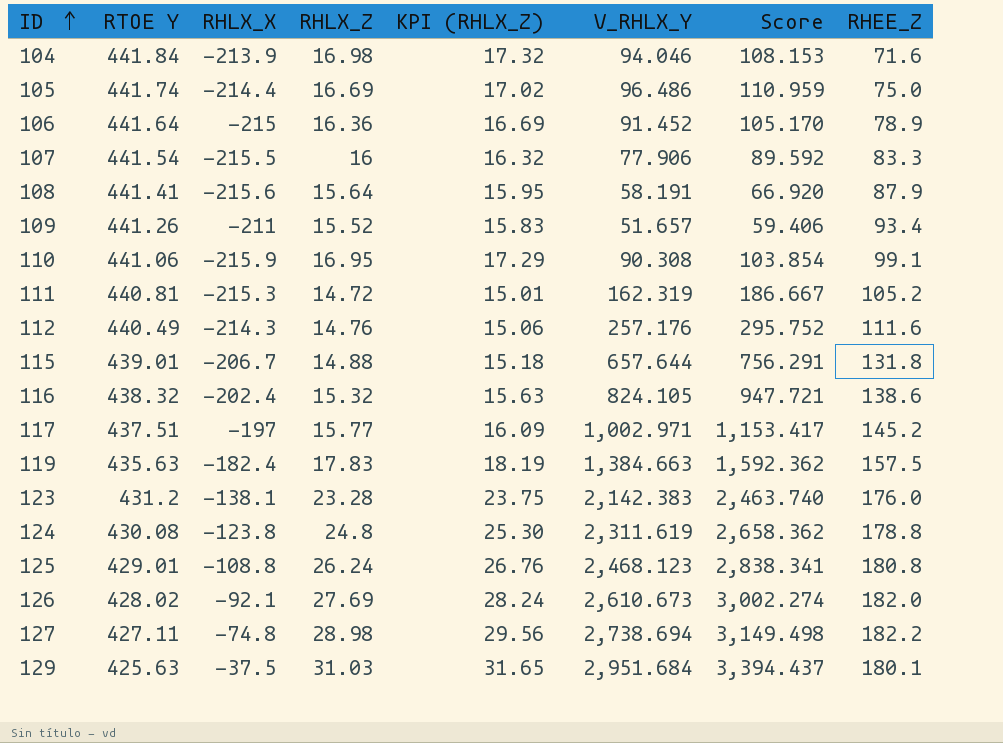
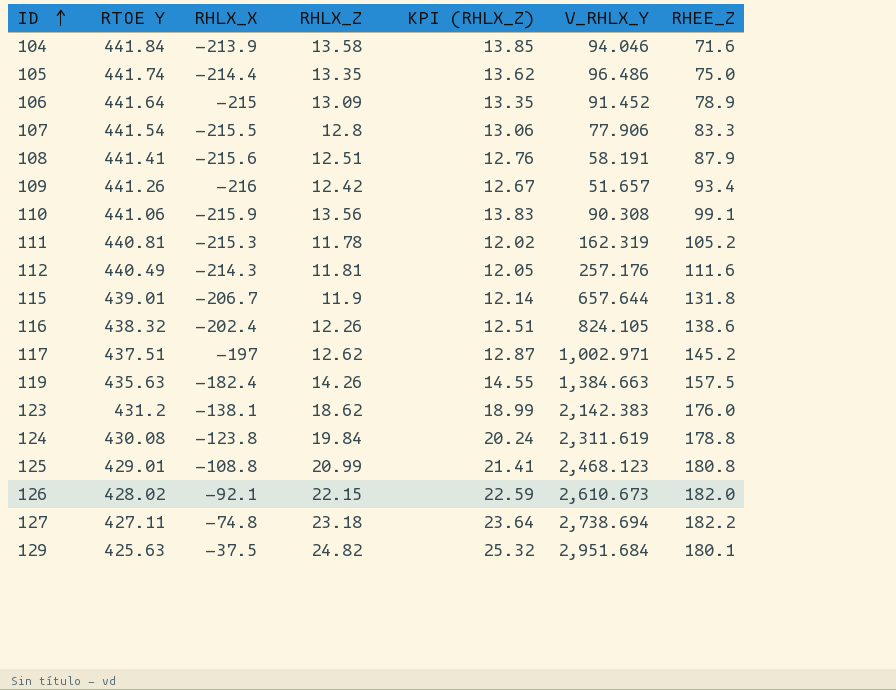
column Score | formula: [V_RHLX_Y] * 1.15 -> none
104 | RHLX_Z: 16.98 -> 13.58
104 | KPI (RHLX_Z): 17.32 -> 13.85
105 | RHLX_Z: 16.69 -> 13.35
105 | KPI (RHLX_Z): 17.02 -> 13.62
106 | RHLX_Z: 16.36 -> 13.09
106 | KPI (RHLX_Z): 16.69 -> 13.35
107 | RHLX_Z: 16 -> 12.8
107 | KPI (RHLX_Z): 16.32 -> 13.06
108 | RHLX_Z: 15.64 -> 12.51
108 | KPI (RHLX_Z): 15.95 -> 12.76
109 | RHLX_X: -211 -> -216
109 | RHLX_Z: 15.52 -> 12.42
109 | KPI (RHLX_Z): 15.83 -> 12.67
110 | RHLX_Z: 16.95 -> 13.56
110 | KPI (RHLX_Z): 17.29 -> 13.83
111 | RHLX_Z: 14.72 -> 11.78
111 | KPI (RHLX_Z): 15.01 -> 12.02
112 | RHLX_Z: 14.76 -> 11.81
112 | KPI (RHLX_Z): 15.06 -> 12.05
115 | RHLX_Z: 14.88 -> 11.9
115 | KPI (RHLX_Z): 15.18 -> 12.14
116 | RHLX_Z: 15.32 -> 12.26
116 | KPI (RHLX_Z): 15.63 -> 12.51
117 | RHLX_Z: 15.77 -> 12.62
117 | KPI (RHLX_Z): 16.09 -> 12.87
119 | RHLX_Z: 17.83 -> 14.26
119 | KPI (RHLX_Z): 18.19 -> 14.55
123 | RHLX_Z: 23.28 -> 18.62
123 | KPI (RHLX_Z): 23.75 -> 18.99
124 | RHLX_Z: 24.8 -> 19.84
124 | KPI (RHLX_Z): 25.30 -> 20.24
125 | RHLX_Z: 26.24 -> 20.99
125 | KPI (RHLX_Z): 26.76 -> 21.41
126 | RHLX_Z: 27.69 -> 22.15
126 | KPI (RHLX_Z): 28.24 -> 22.59
127 | RHLX_Z: 28.98 -> 23.18
127 | KPI (RHLX_Z): 29.56 -> 23.64
129 | RHLX_Z: 31.03 -> 24.82
129 | KPI (RHLX_Z): 31.65 -> 25.32

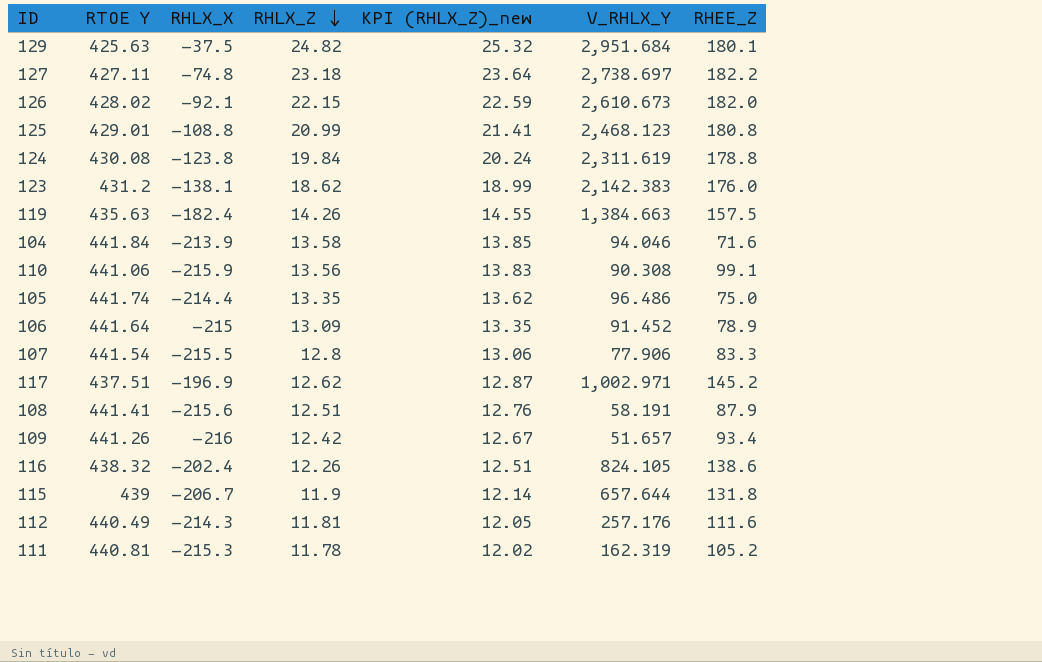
row order: ID ascending -> RHLX_Z descending
column name: KPI (RHLX_Z) -> KPI (RHLX_Z)_new
127 | V_RHLX_Y: 2,738.694 -> 2,738.697
117 | RHLX_X: -197 -> -196.9
115 | RTOE Y: 439.01 -> 439

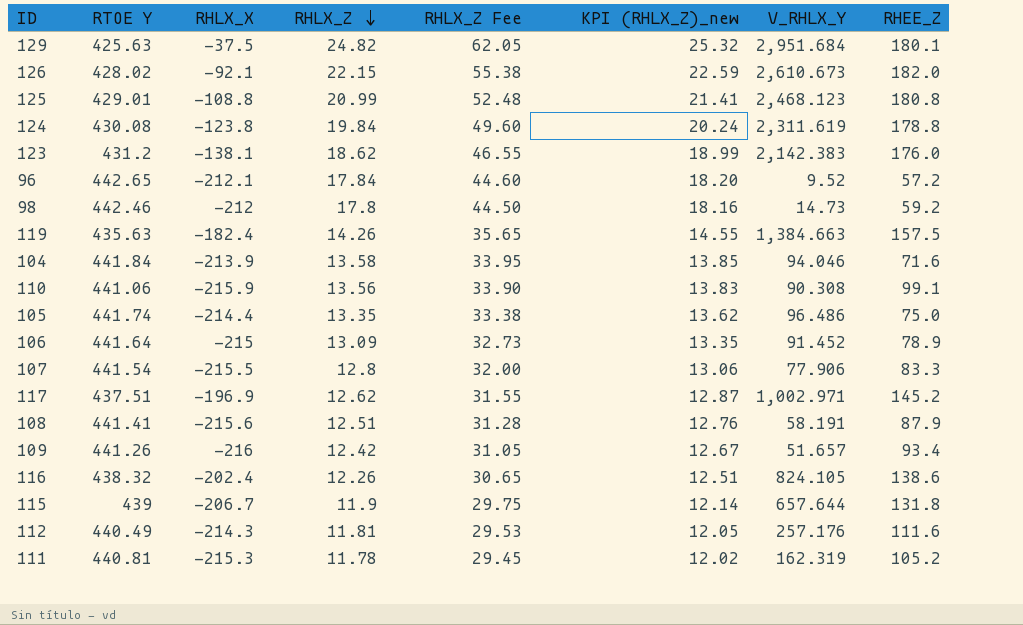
column RHLX_Z Fee | formula: none -> [RHLX_Z] * 2.5
row 127: 427.11 | -74.8 | 23.18 | 23.64 | 2,738.697 | 182.2 -> none
row 96: none -> 442.65 | -212.1 | 17.84 | 44.60 | 18.20 | 9.52 | 57.2
row 98: none -> 442.46 | -212 | 17.8 | 44.50 | 18.16 | 14.73 | 59.2

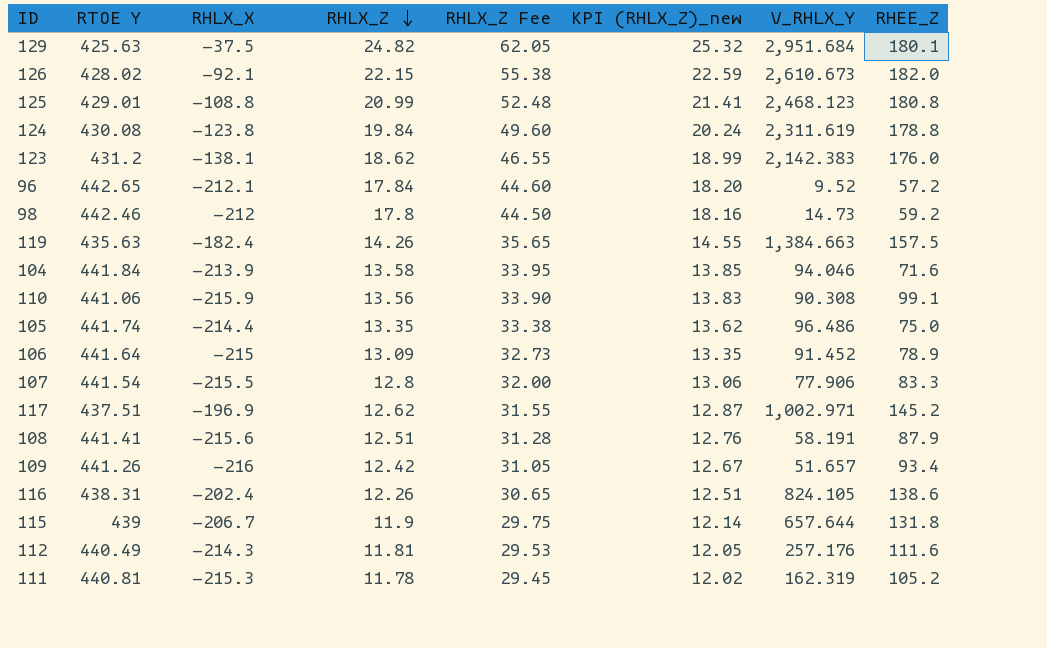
116 | RTOE Y: 438.32 -> 438.31

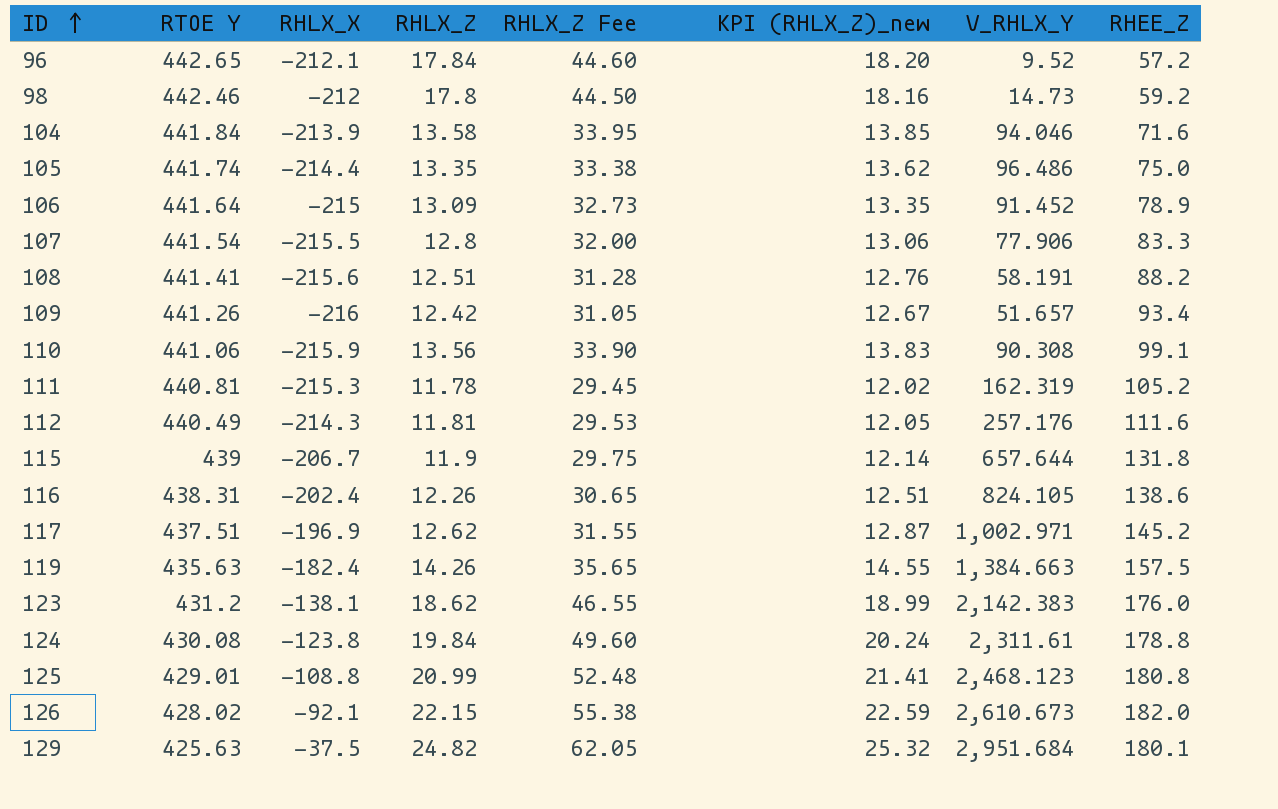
row order: RHLX_Z descending -> ID ascending
108 | RHEE_Z: 87.9 -> 88.2
124 | V_RHLX_Y: 2,311.619 -> 2,311.61

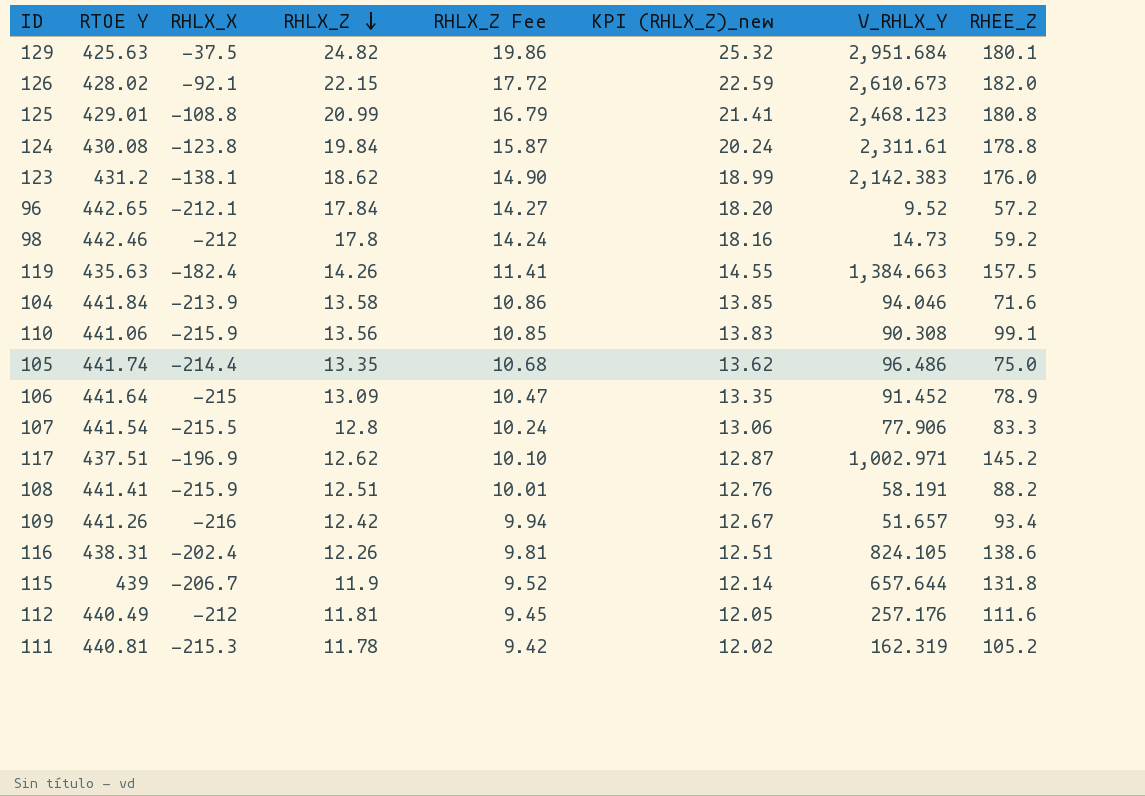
row order: ID ascending -> RHLX_Z descending
column RHLX_Z Fee | formula: [RHLX_Z] * 2.5 -> [RHLX_Z] * 0.8
108 | RHLX_X: -215.6 -> -215.9
112 | RHLX_X: -214.3 -> -212

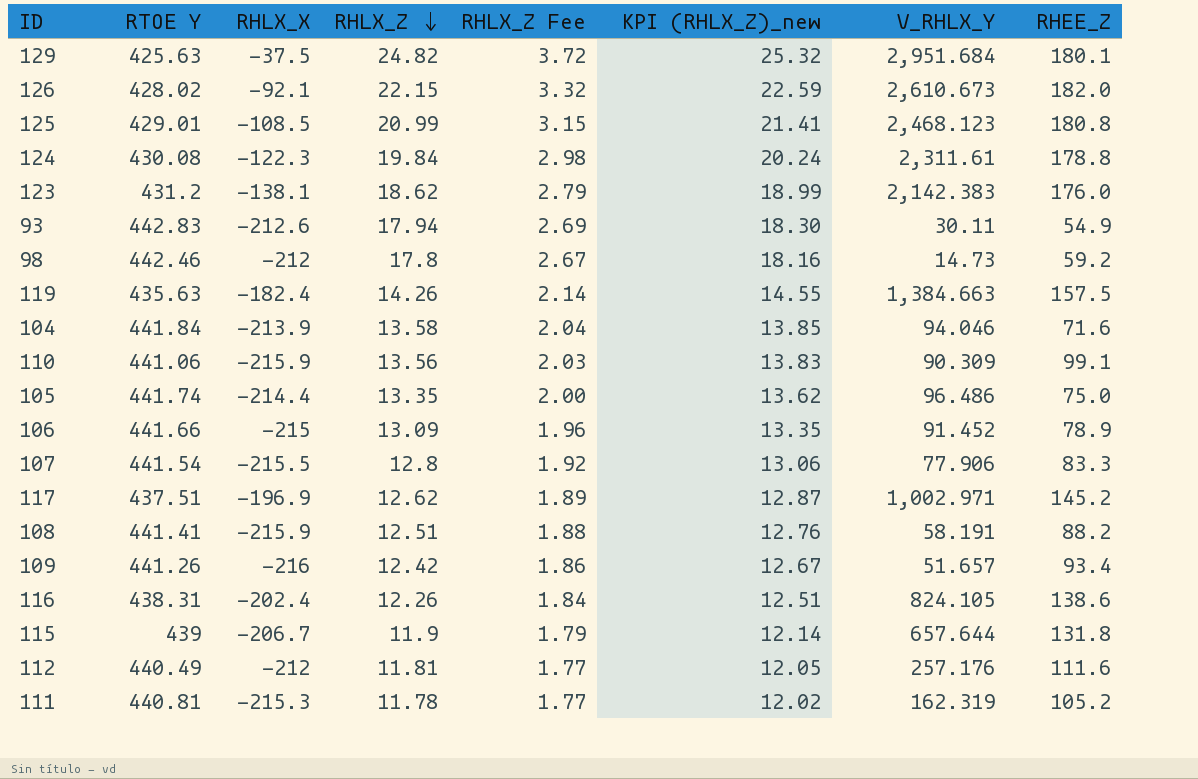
column RHLX_Z Fee | formula: [RHLX_Z] * 0.8 -> [RHLX_Z] * 0.15
row 96: 442.65 | -212.1 | 17.84 | 14.27 | 18.20 | 9.52 | 57.2 -> none
125 | RHLX_X: -108.8 -> -108.5
124 | RHLX_X: -123.8 -> -122.3
row 93: none -> 442.83 | -212.6 | 17.94 | 2.69 | 18.30 | 30.11 | 54.9
110 | V_RHLX_Y: 90.308 -> 90.309
106 | RTOE Y: 441.64 -> 441.66

